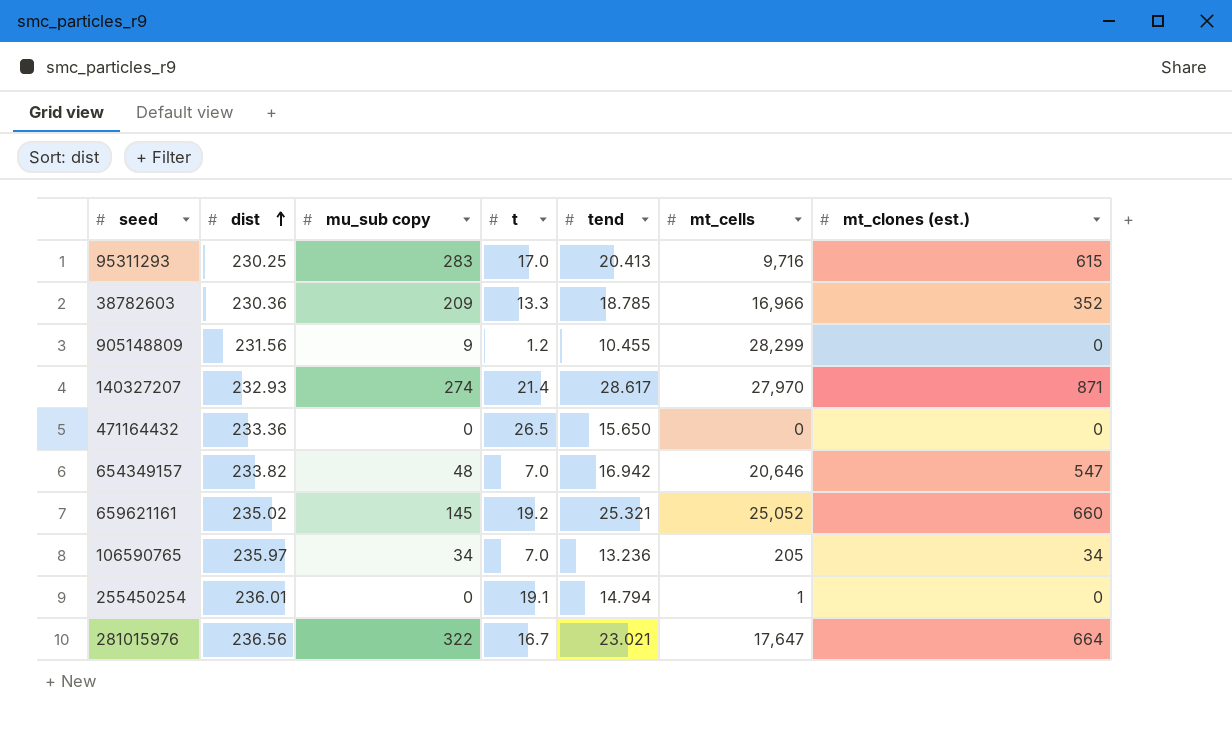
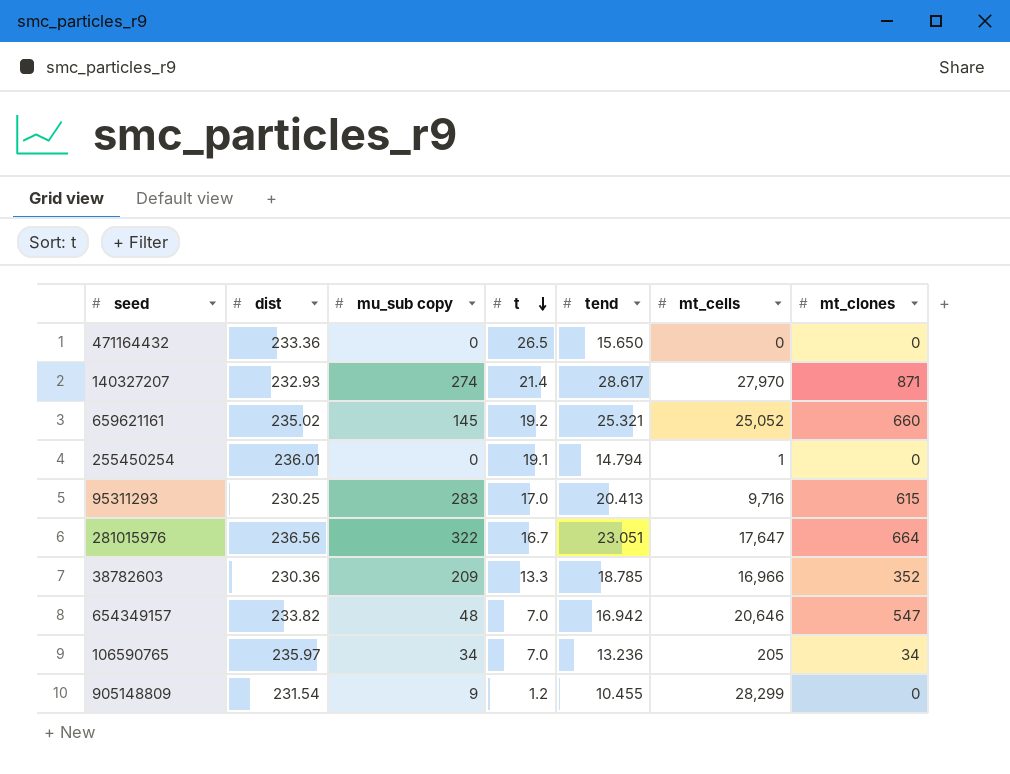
row order: dist ascending -> t descending
column name: mt_clones (est.) -> mt_clones
281015976 | tend: 23.021 -> 23.051
905148809 | dist: 231.56 -> 231.54

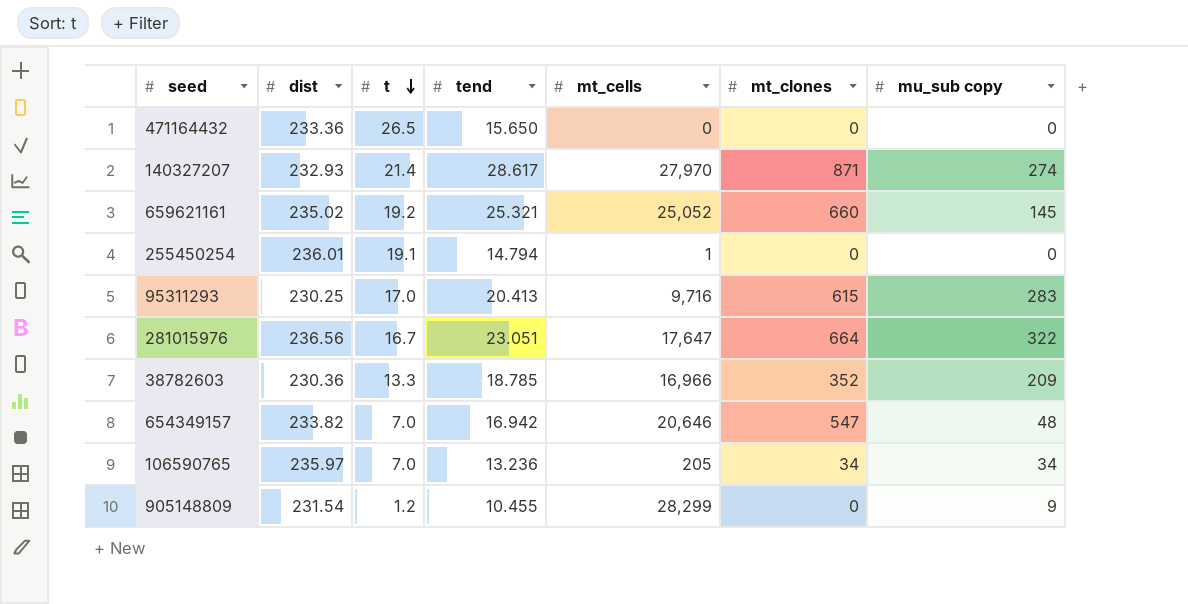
column mu_sub copy | position: 3 -> 7

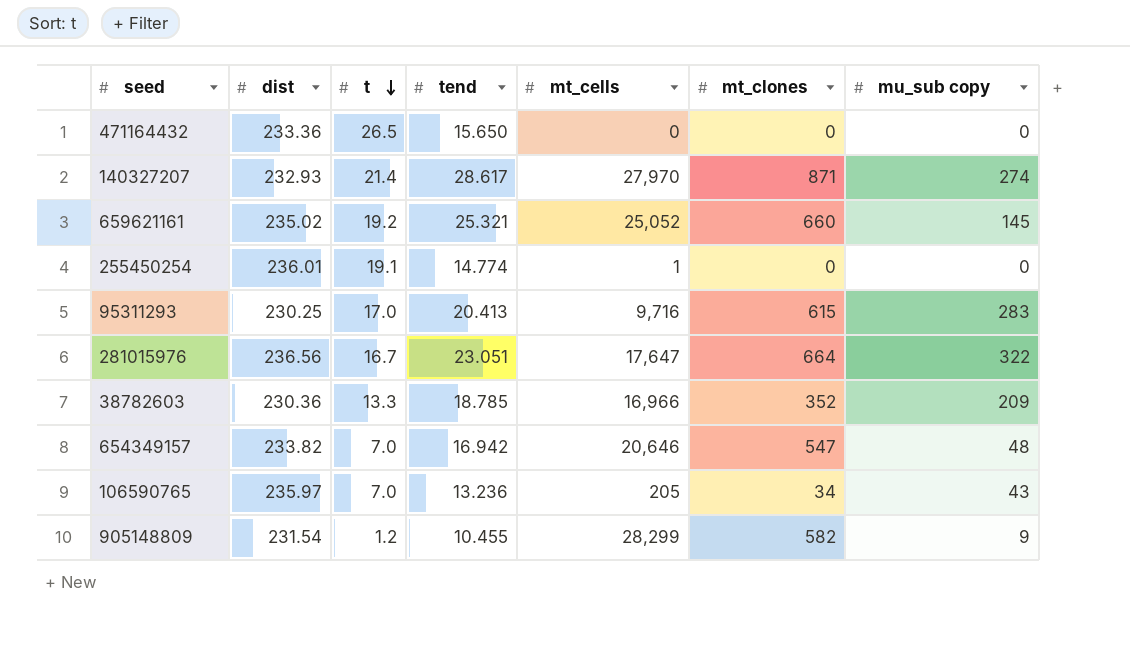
255450254 | tend: 14.794 -> 14.774
106590765 | mu_sub copy: 34 -> 43
905148809 | mt_clones: 0 -> 582

